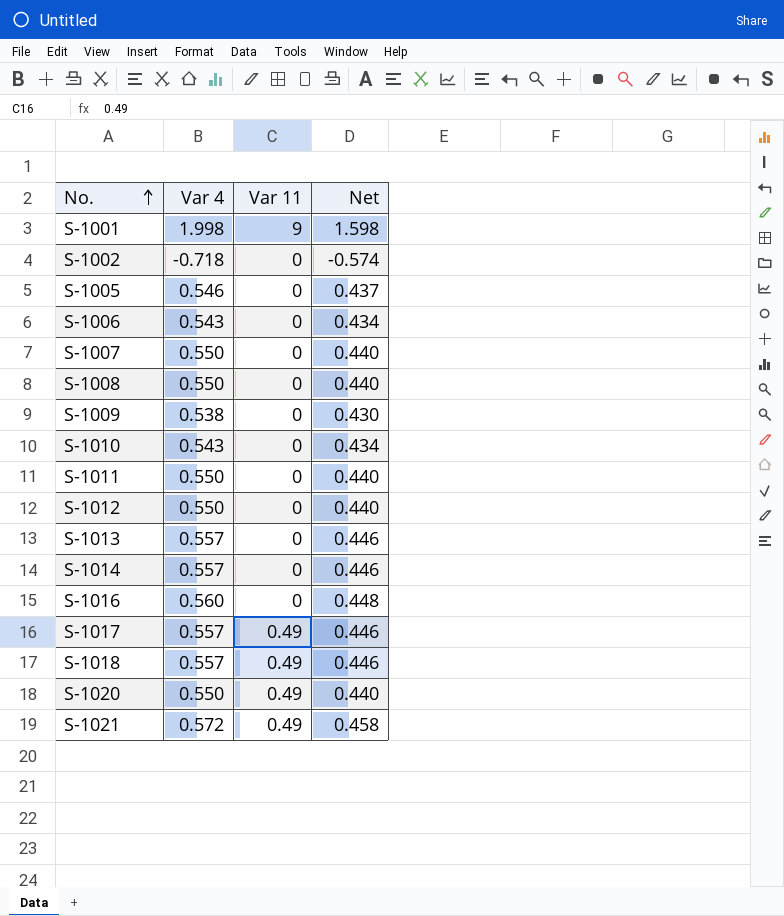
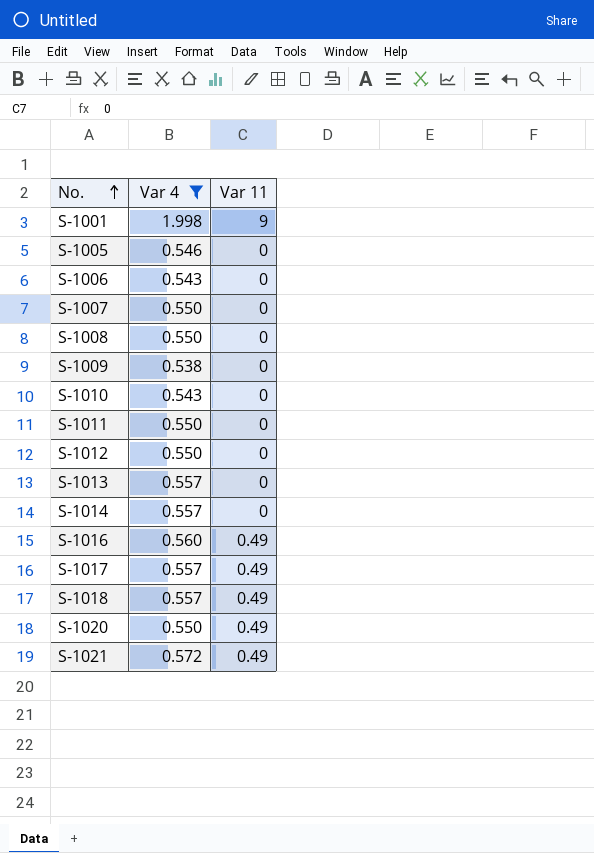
filter: none -> Var 4 != -0.718
column Net | formula: [Var 4] * 0.8 -> none
S-1016 | Var 11: 0 -> 0.49

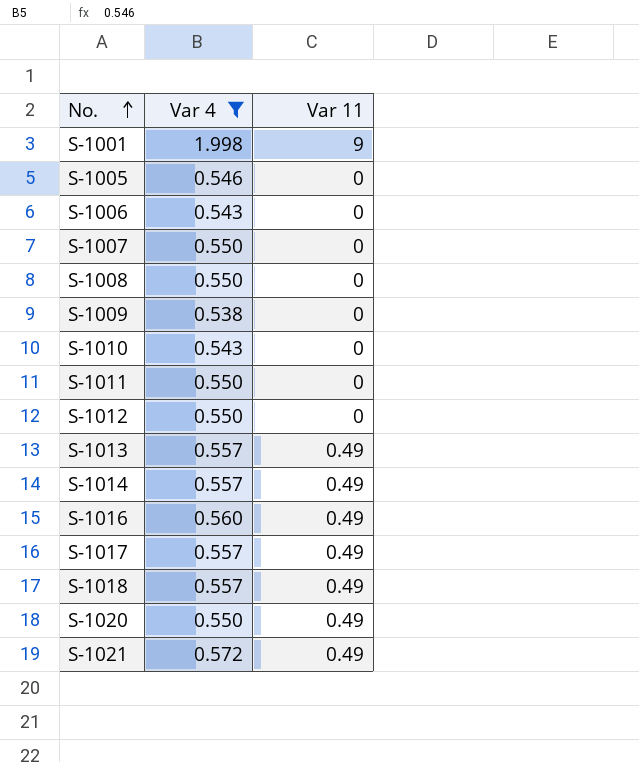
S-1013 | Var 11: 0 -> 0.49
S-1014 | Var 11: 0 -> 0.49

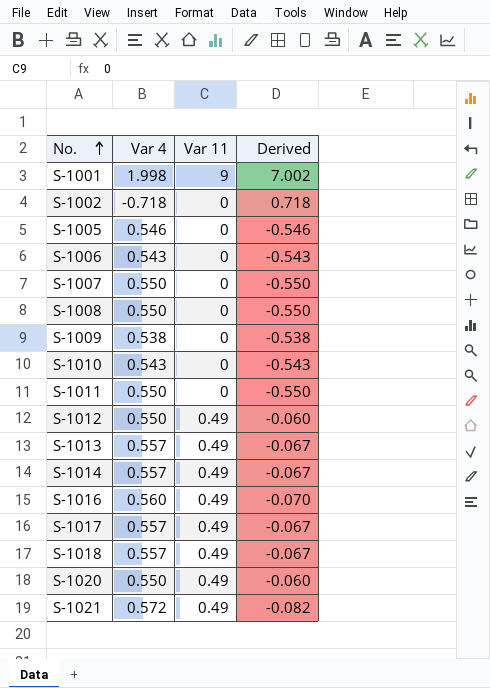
filter: Var 4 != -0.718 -> none
column Derived | formula: none -> [Var 11] - [Var 4]
S-1012 | Var 11: 0 -> 0.49

